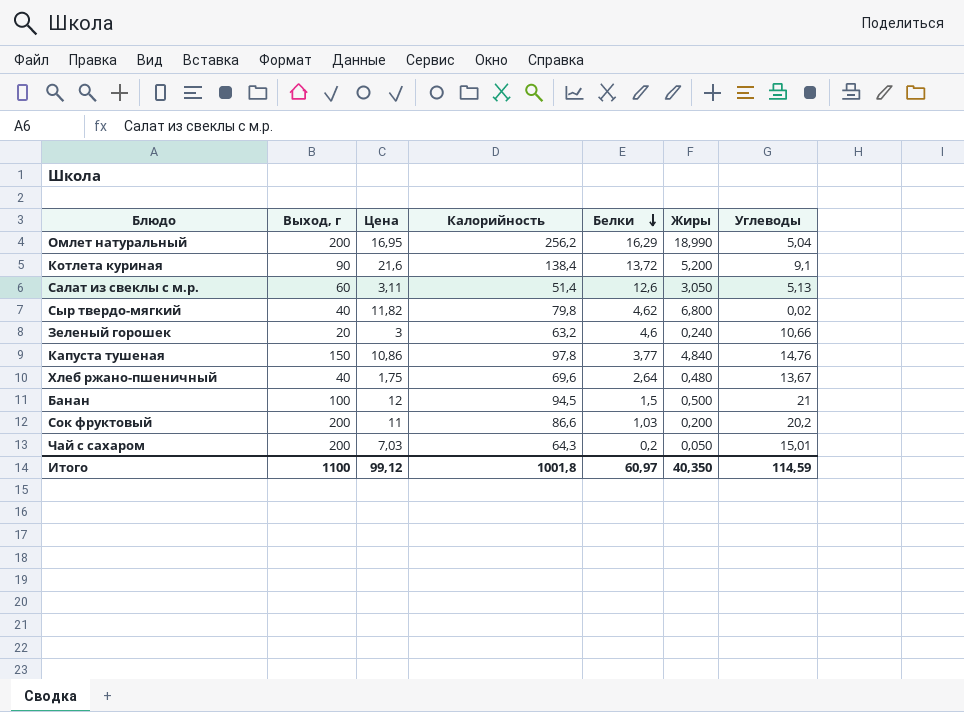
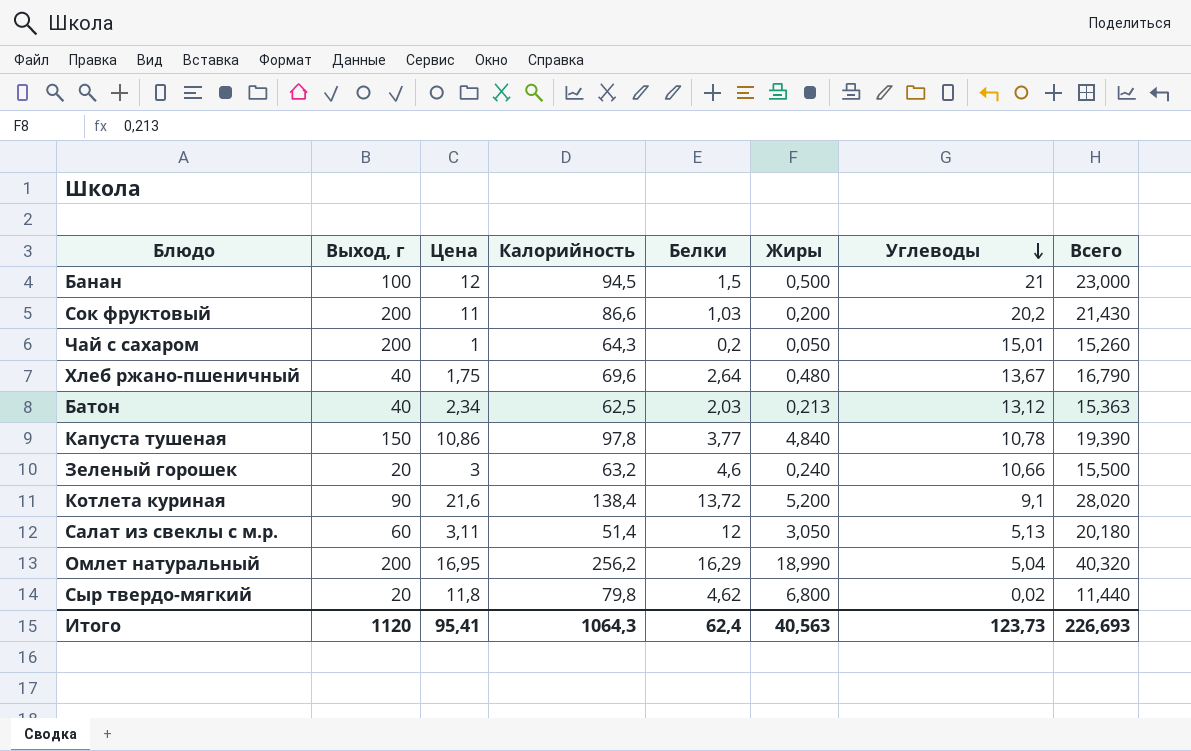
row order: Белки descending -> Углеводы descending
column Всего | formula: none -> [Белки] + [Жиры] + [Углеводы]
Чай с сахаром | Цена: 7,03 -> 1
row Батон: none -> 40 | 2,34 | 62,5 | 2,03 | 0,213 | 13,12 | 15,363
Капуста тушеная | Углеводы: 14,76 -> 10,78
Салат из свеклы с м.р. | Белки: 12,6 -> 12
Сыр твердо-мягкий | Выход, г: 40 -> 20
Сыр твердо-мягкий | Цена: 11,82 -> 11,8
Итого | Выход, г: 1100 -> 1120
Итого | Цена: 99,12 -> 95,41
Итого | Калорийность: 1001,8 -> 1064,3
Итого | Белки: 60,97 -> 62,4
Итого | Жиры: 40,350 -> 40,563
Итого | Углеводы: 114,59 -> 123,73

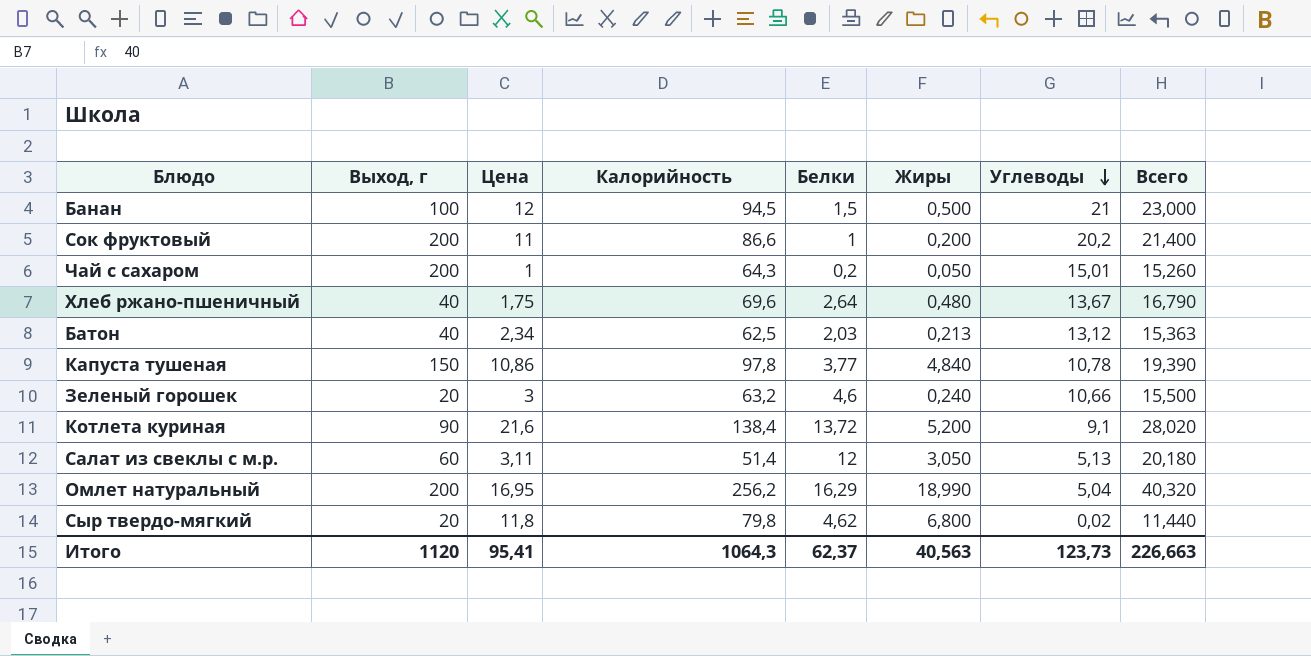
Сок фруктовый | Белки: 1,03 -> 1
Сок фруктовый | Всего: 21,430 -> 21,400
Итого | Белки: 62,4 -> 62,37
Итого | Всего: 226,693 -> 226,663

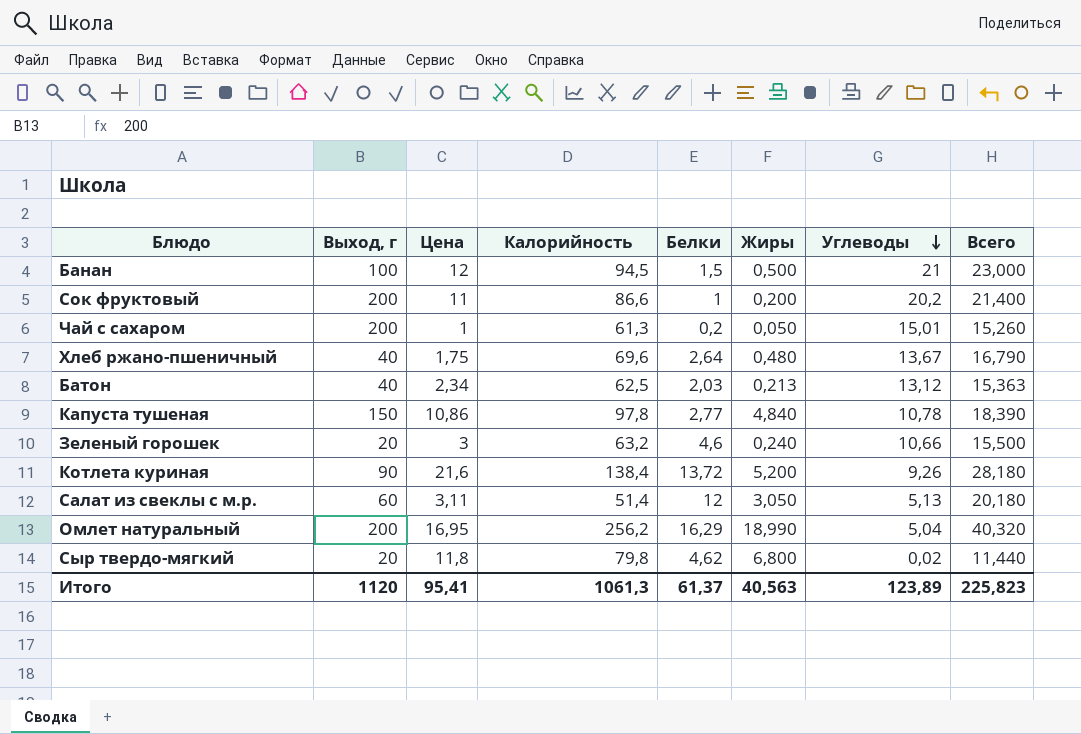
Чай с сахаром | Калорийность: 64,3 -> 61,3
Капуста тушеная | Белки: 3,77 -> 2,77
Капуста тушеная | Всего: 19,390 -> 18,390
Котлета куриная | Углеводы: 9,1 -> 9,26
Котлета куриная | Всего: 28,020 -> 28,180
Итого | Калорийность: 1064,3 -> 1061,3
Итого | Белки: 62,37 -> 61,37
Итого | Углеводы: 123,73 -> 123,89
Итого | Всего: 226,663 -> 225,823

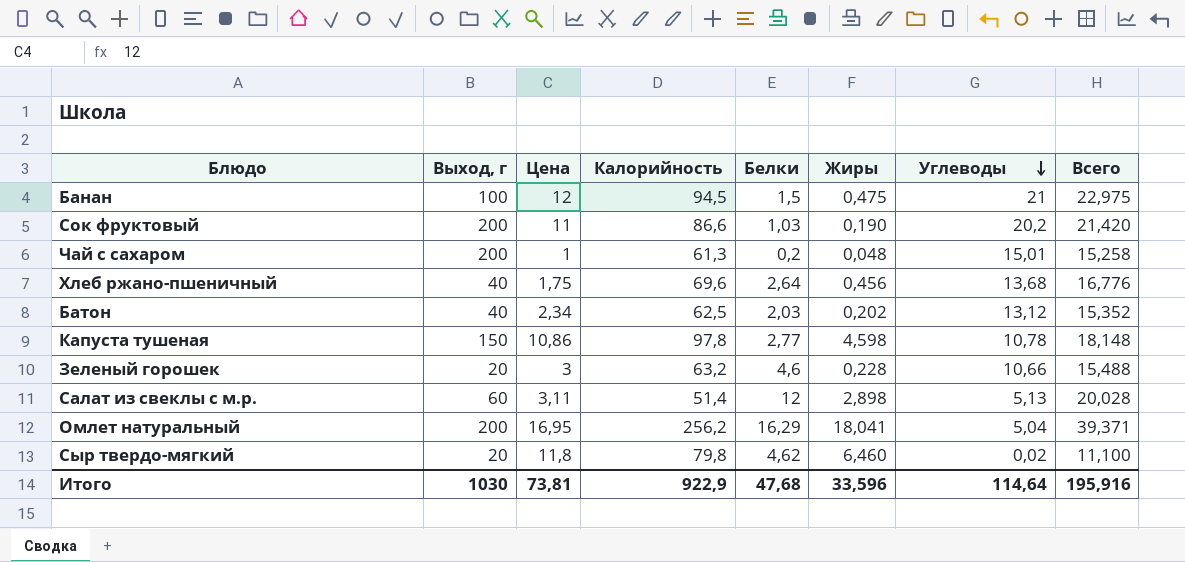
row Котлета куриная: 90 | 21,6 | 138,4 | 13,72 | 5,200 | 9,26 | 28,180 -> none
Банан | Жиры: 0,500 -> 0,475
Банан | Всего: 23,000 -> 22,975
Сок фруктовый | Белки: 1 -> 1,03
Сок фруктовый | Жиры: 0,200 -> 0,190
Сок фруктовый | Всего: 21,400 -> 21,420
Чай с сахаром | Жиры: 0,050 -> 0,048
Чай с сахаром | Всего: 15,260 -> 15,258
Хлеб ржано-пшеничный | Жиры: 0,480 -> 0,456
Хлеб ржано-пшеничный | Углеводы: 13,67 -> 13,68
Хлеб ржано-пшеничный | Всего: 16,790 -> 16,776
Батон | Жиры: 0,213 -> 0,202
Батон | Всего: 15,363 -> 15,352
Капуста тушеная | Жиры: 4,840 -> 4,598
Капуста тушеная | Всего: 18,390 -> 18,148
Зеленый горошек | Жиры: 0,240 -> 0,228
Зеленый горошек | Всего: 15,500 -> 15,488
Салат из свеклы с м.р. | Жиры: 3,050 -> 2,898
Салат из свеклы с м.р. | Всего: 20,180 -> 20,028
Омлет натуральный | Жиры: 18,990 -> 18,041
Омлет натуральный | Всего: 40,320 -> 39,371
Сыр твердо-мягкий | Жиры: 6,800 -> 6,460
Сыр твердо-мягкий | Всего: 11,440 -> 11,100
Итого | Выход, г: 1120 -> 1030
Итого | Цена: 95,41 -> 73,81
Итого | Калорийность: 1061,3 -> 922,9
Итого | Белки: 61,37 -> 47,68
Итого | Жиры: 40,563 -> 33,596
Итого | Углеводы: 123,89 -> 114,64
Итого | Всего: 225,823 -> 195,916

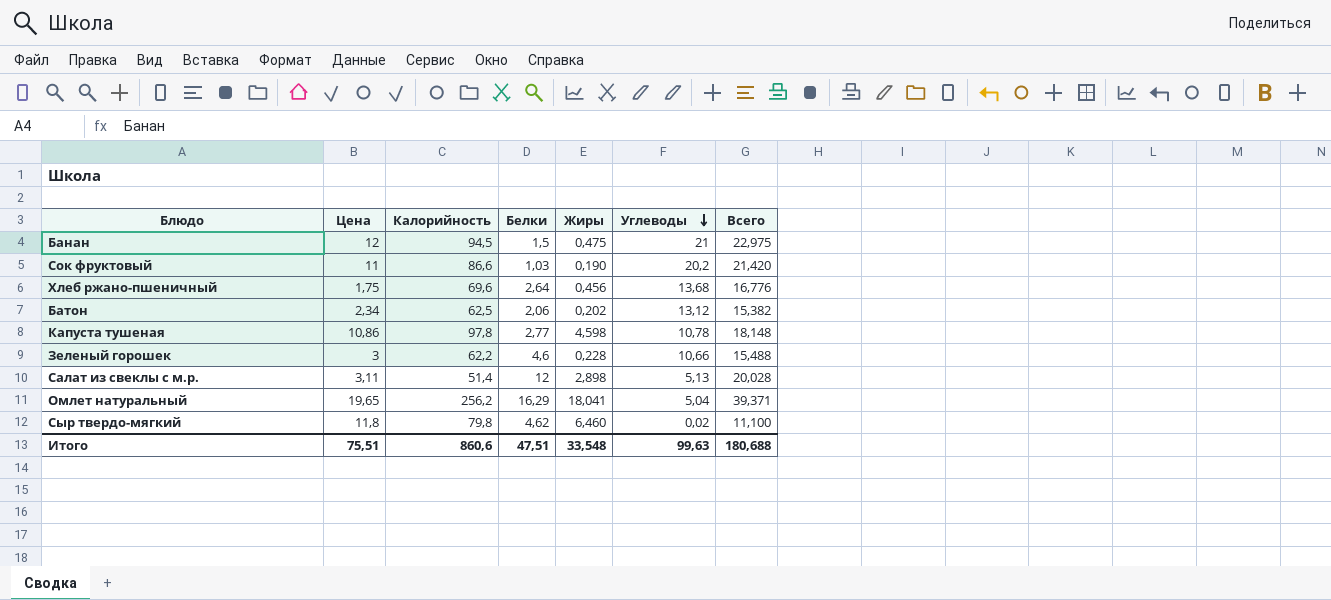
column Выход, г | position: 2 -> none
row Чай с сахаром: 200 | 1 | 61,3 | 0,2 | 0,048 | 15,01 | 15,258 -> none
Батон | Белки: 2,03 -> 2,06
Батон | Всего: 15,352 -> 15,382
Зеленый горошек | Калорийность: 63,2 -> 62,2
Омлет натуральный | Цена: 16,95 -> 19,65
Итого | Цена: 73,81 -> 75,51
Итого | Калорийность: 922,9 -> 860,6
Итого | Белки: 47,68 -> 47,51
Итого | Жиры: 33,596 -> 33,548
Итого | Углеводы: 114,64 -> 99,63
Итого | Всего: 195,916 -> 180,688

